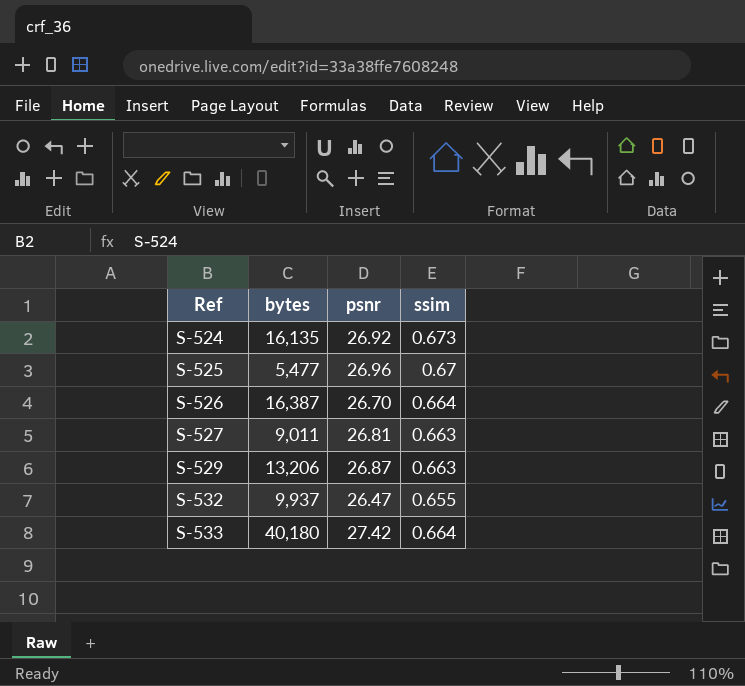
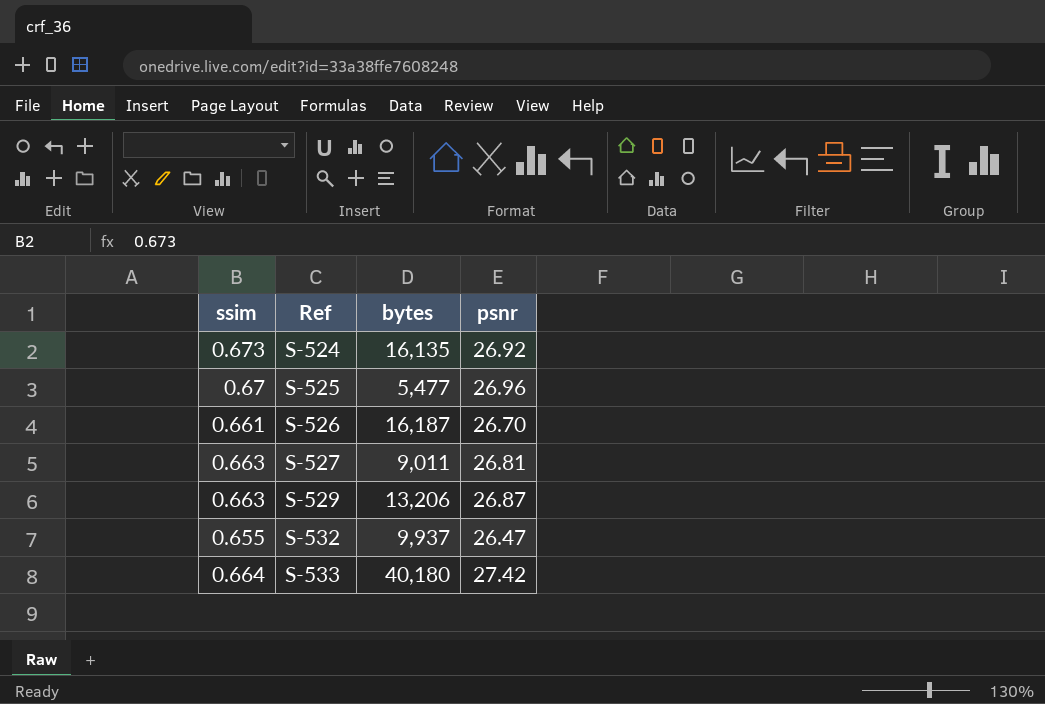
column ssim | position: 4 -> 1
S-526 | ssim: 0.664 -> 0.661
S-526 | bytes: 16,387 -> 16,187

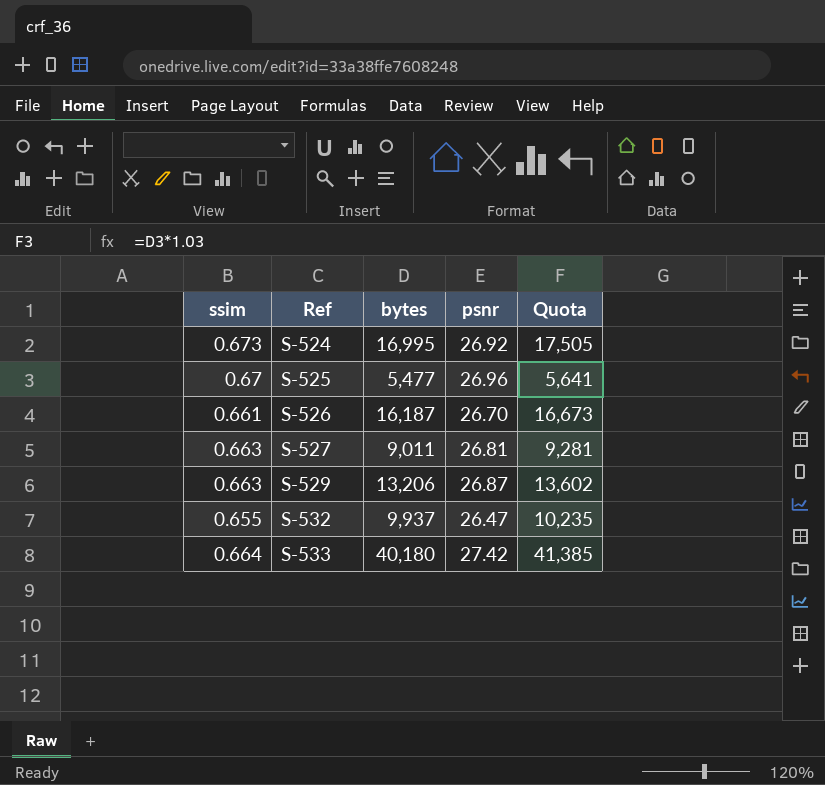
column Quota | formula: none -> [bytes] * 1.03
S-524 | bytes: 16,135 -> 16,995

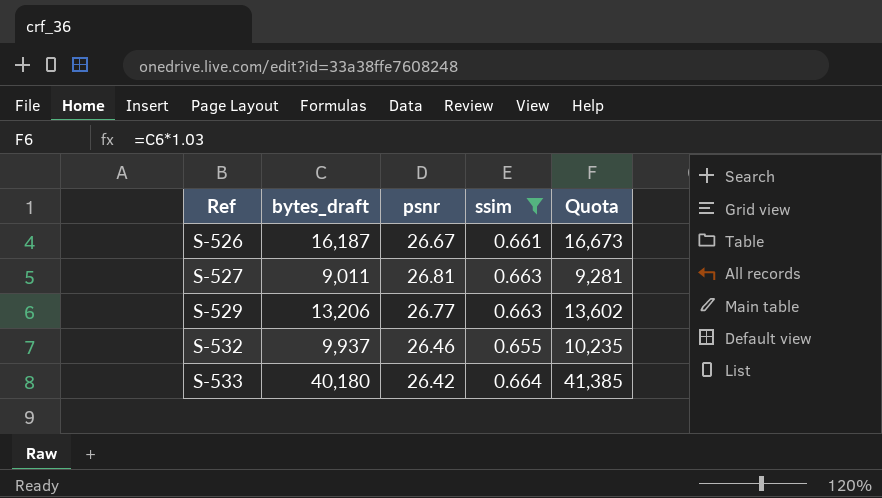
filter: none -> ssim <= 0.664
column name: bytes -> bytes_draft
column ssim | position: 1 -> 4
S-526 | psnr: 26.70 -> 26.67
S-529 | psnr: 26.87 -> 26.77
S-532 | psnr: 26.47 -> 26.46
S-533 | psnr: 27.42 -> 26.42

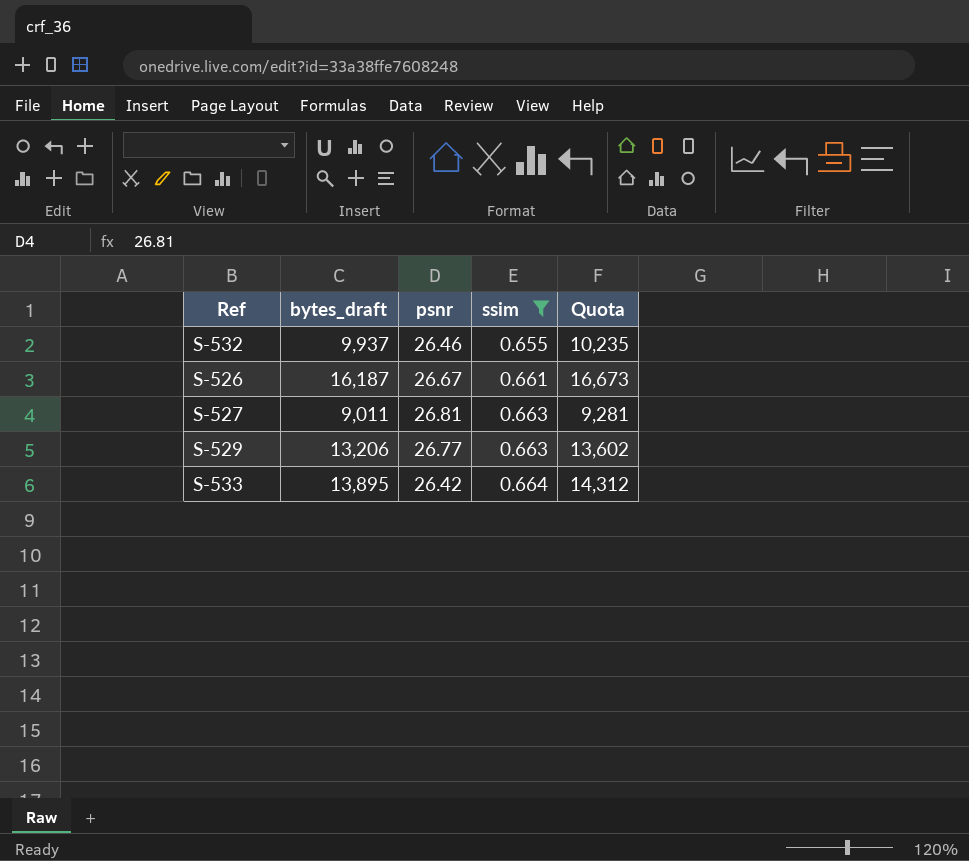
row order: Ref ascending -> ssim ascending
S-533 | bytes_draft: 40,180 -> 13,895
S-533 | Quota: 41,385 -> 14,312

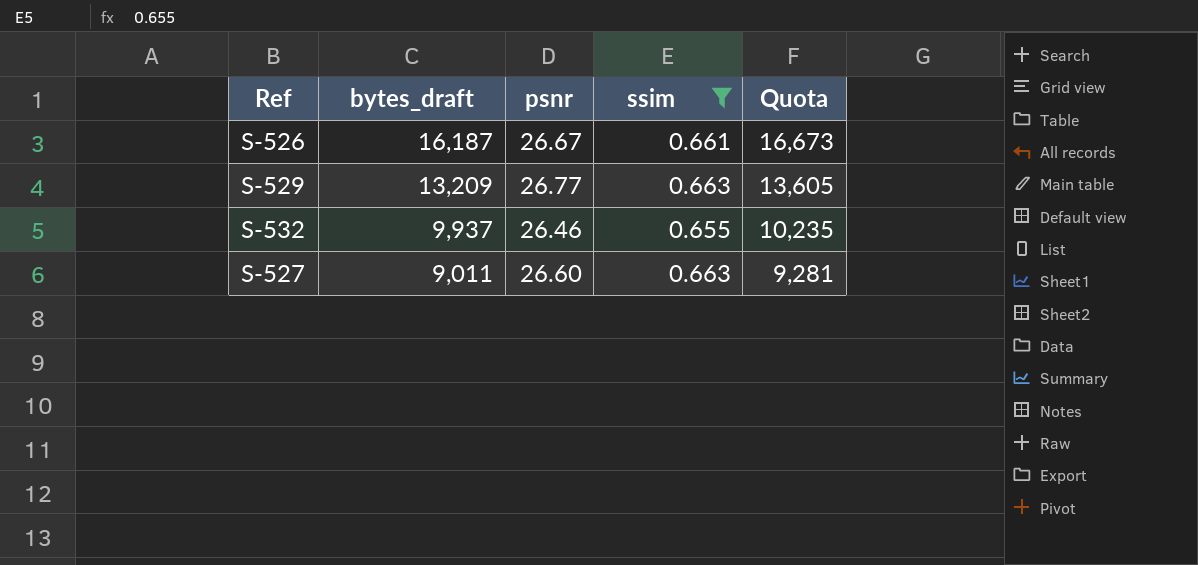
row order: ssim ascending -> bytes_draft descending
row S-533: 13,895 | 26.42 | 0.664 | 14,312 -> none
S-529 | bytes_draft: 13,206 -> 13,209
S-529 | Quota: 13,602 -> 13,605
S-527 | psnr: 26.81 -> 26.60

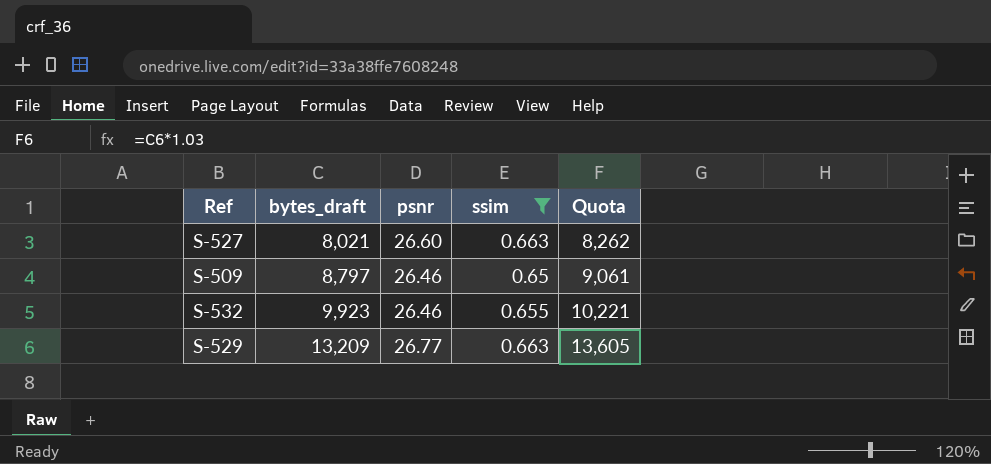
row order: bytes_draft descending -> bytes_draft ascending
row S-526: 16,187 | 26.67 | 0.661 | 16,673 -> none
S-527 | bytes_draft: 9,011 -> 8,021
S-527 | Quota: 9,281 -> 8,262
row S-509: none -> 8,797 | 26.46 | 0.65 | 9,061
S-532 | bytes_draft: 9,937 -> 9,923
S-532 | Quota: 10,235 -> 10,221

